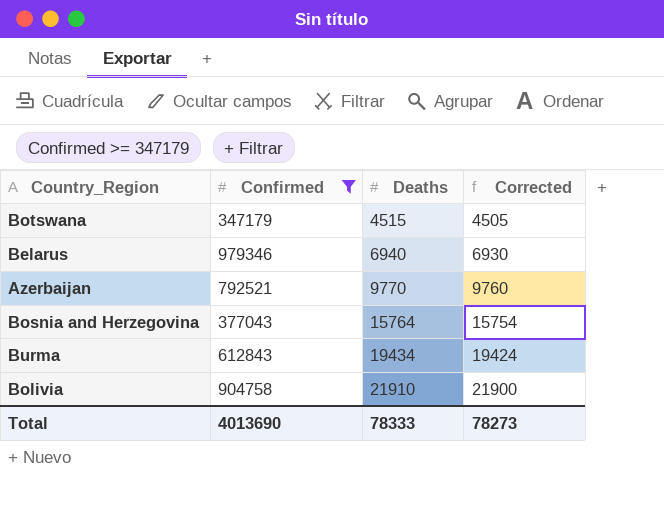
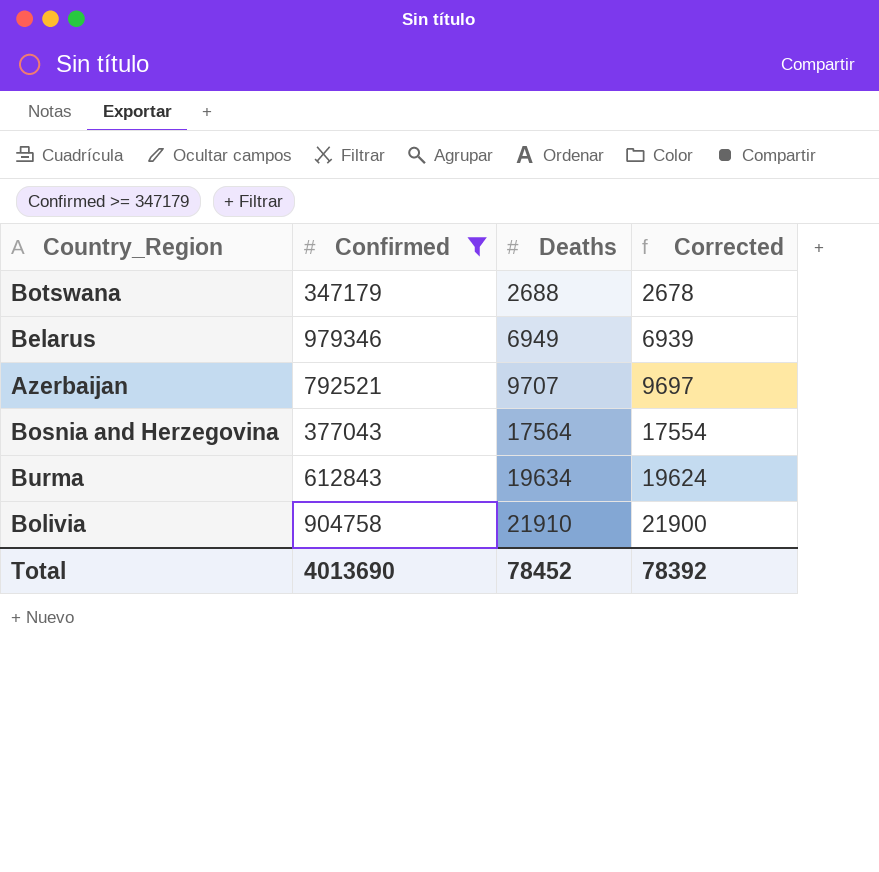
Botswana | Deaths: 4515 -> 2688
Botswana | Corrected: 4505 -> 2678
Belarus | Deaths: 6940 -> 6949
Belarus | Corrected: 6930 -> 6939
Azerbaijan | Deaths: 9770 -> 9707
Azerbaijan | Corrected: 9760 -> 9697
Bosnia and Herzegovina | Deaths: 15764 -> 17564
Bosnia and Herzegovina | Corrected: 15754 -> 17554
Burma | Deaths: 19434 -> 19634
Burma | Corrected: 19424 -> 19624
Total | Deaths: 78333 -> 78452
Total | Corrected: 78273 -> 78392

